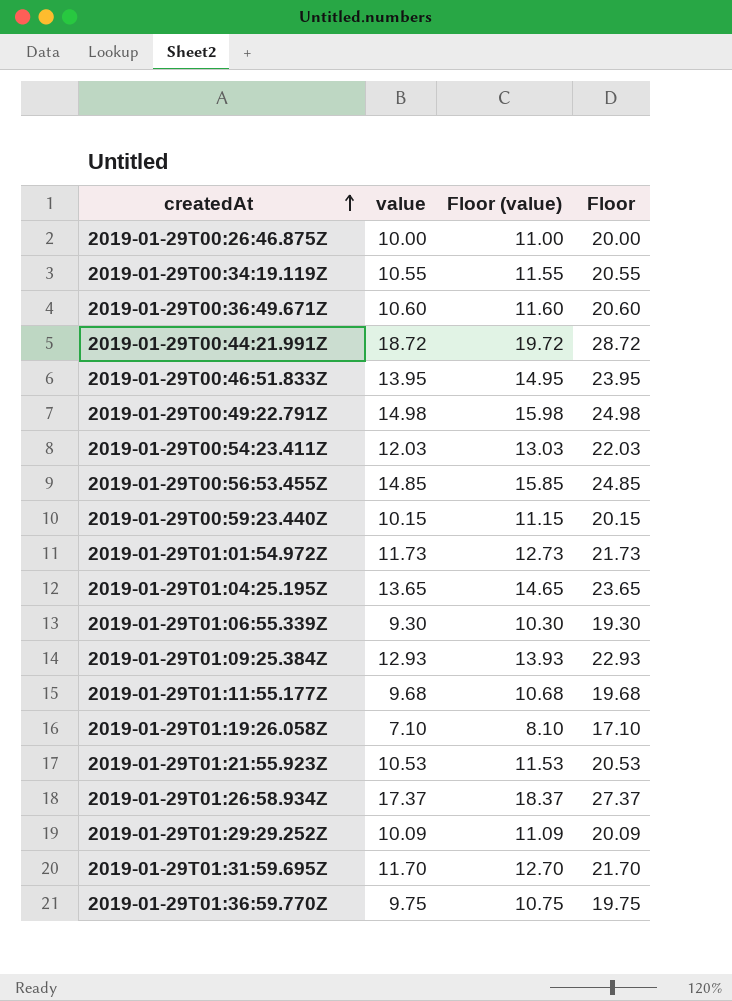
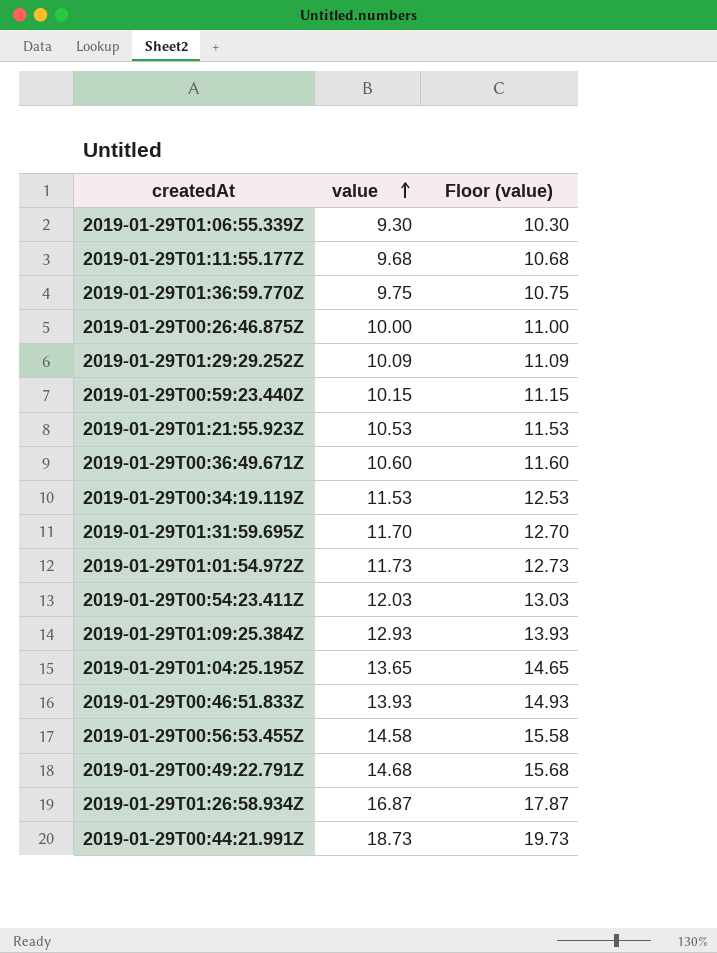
row order: createdAt ascending -> value ascending
column Floor | formula: [value] + 10 -> none
row 2019-01-29T01:19:26.058Z: 7.10 | 8.10 | 17.10 -> none
2019-01-29T00:34:19.119Z | value: 10.55 -> 11.53
2019-01-29T00:34:19.119Z | Floor (value): 11.55 -> 12.53
2019-01-29T00:46:51.833Z | value: 13.95 -> 13.93
2019-01-29T00:46:51.833Z | Floor (value): 14.95 -> 14.93
2019-01-29T00:56:53.455Z | value: 14.85 -> 14.58
2019-01-29T00:56:53.455Z | Floor (value): 15.85 -> 15.58
2019-01-29T00:49:22.791Z | value: 14.98 -> 14.68
2019-01-29T00:49:22.791Z | Floor (value): 15.98 -> 15.68
2019-01-29T01:26:58.934Z | value: 17.37 -> 16.87
2019-01-29T01:26:58.934Z | Floor (value): 18.37 -> 17.87
2019-01-29T00:44:21.991Z | value: 18.72 -> 18.73
2019-01-29T00:44:21.991Z | Floor (value): 19.72 -> 19.73

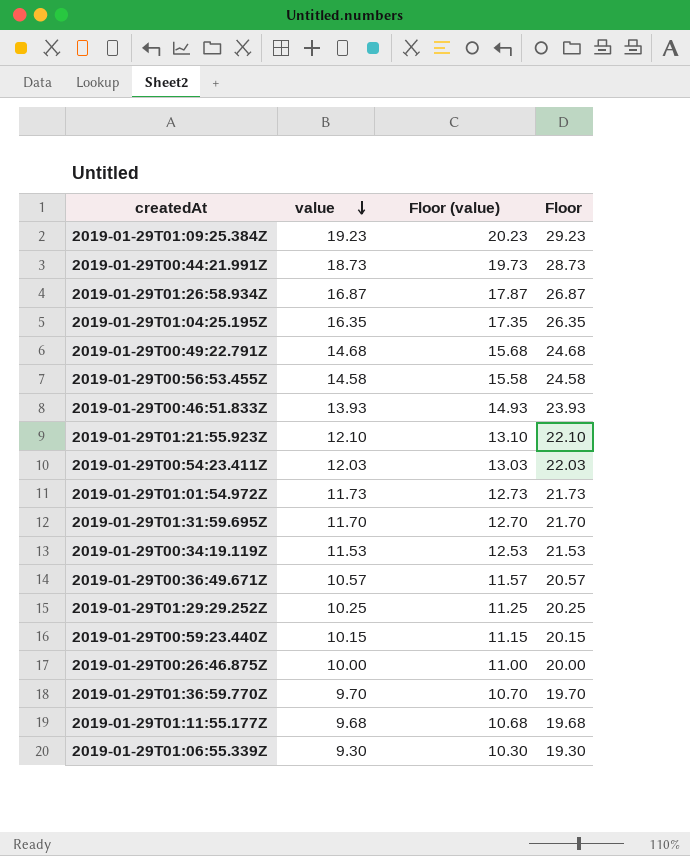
row order: value ascending -> value descending
column Floor | formula: none -> [value] + 10
2019-01-29T01:09:25.384Z | value: 12.93 -> 19.23
2019-01-29T01:09:25.384Z | Floor (value): 13.93 -> 20.23
2019-01-29T01:04:25.195Z | value: 13.65 -> 16.35
2019-01-29T01:04:25.195Z | Floor (value): 14.65 -> 17.35
2019-01-29T01:21:55.923Z | value: 10.53 -> 12.10
2019-01-29T01:21:55.923Z | Floor (value): 11.53 -> 13.10
2019-01-29T00:36:49.671Z | value: 10.60 -> 10.57
2019-01-29T00:36:49.671Z | Floor (value): 11.60 -> 11.57
2019-01-29T01:29:29.252Z | value: 10.09 -> 10.25
2019-01-29T01:29:29.252Z | Floor (value): 11.09 -> 11.25
2019-01-29T01:36:59.770Z | value: 9.75 -> 9.70
2019-01-29T01:36:59.770Z | Floor (value): 10.75 -> 10.70

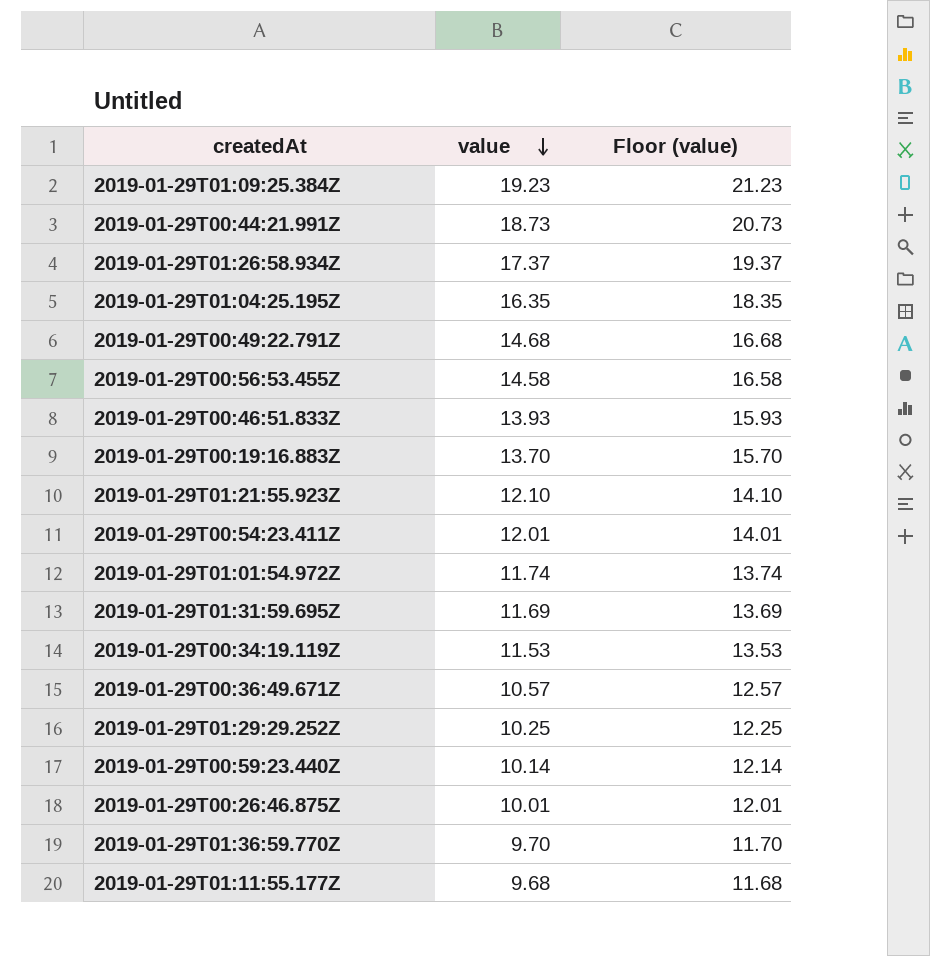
column Floor | formula: [value] + 10 -> none
column Floor (value) | formula: [value] + 1 -> [value] + 2
row 2019-01-29T01:06:55.339Z: 9.30 | 10.30 | 19.30 -> none
2019-01-29T01:26:58.934Z | value: 16.87 -> 17.37
row 2019-01-29T00:19:16.883Z: none -> 13.70 | 15.70
2019-01-29T00:54:23.411Z | value: 12.03 -> 12.01
2019-01-29T01:01:54.972Z | value: 11.73 -> 11.74
2019-01-29T01:31:59.695Z | value: 11.70 -> 11.69
2019-01-29T00:59:23.440Z | value: 10.15 -> 10.14
2019-01-29T00:26:46.875Z | value: 10.00 -> 10.01

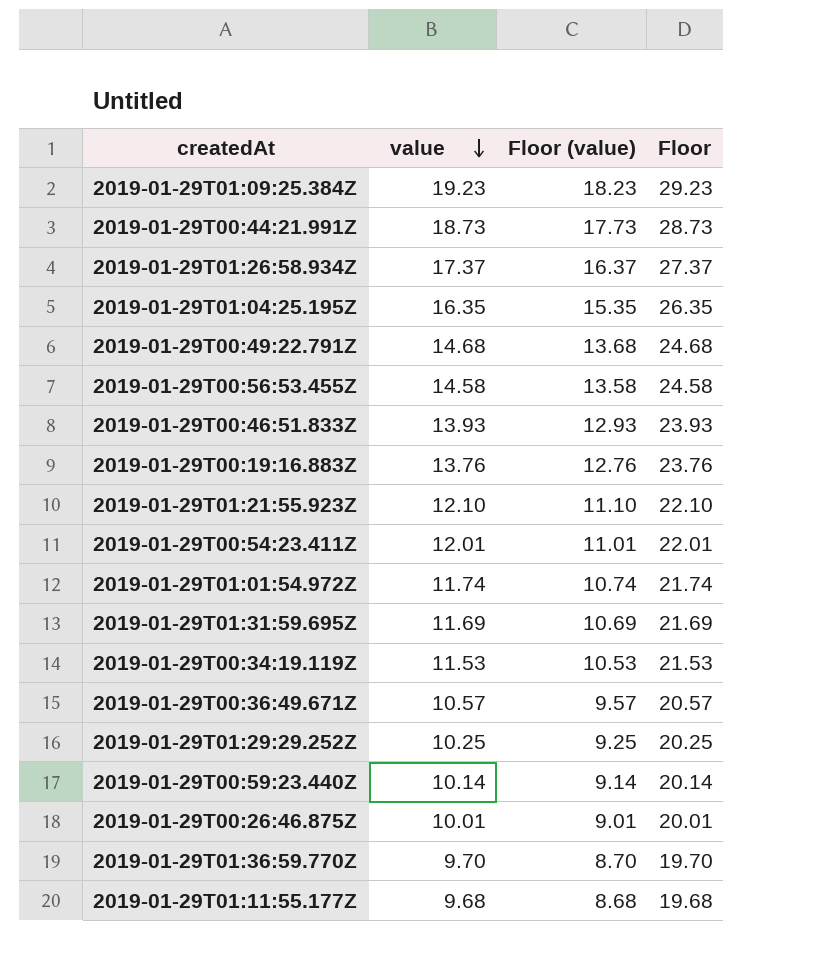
column Floor (value) | formula: [value] + 2 -> [value] - 1
column Floor | formula: none -> [value] + 10
2019-01-29T00:19:16.883Z | value: 13.70 -> 13.76

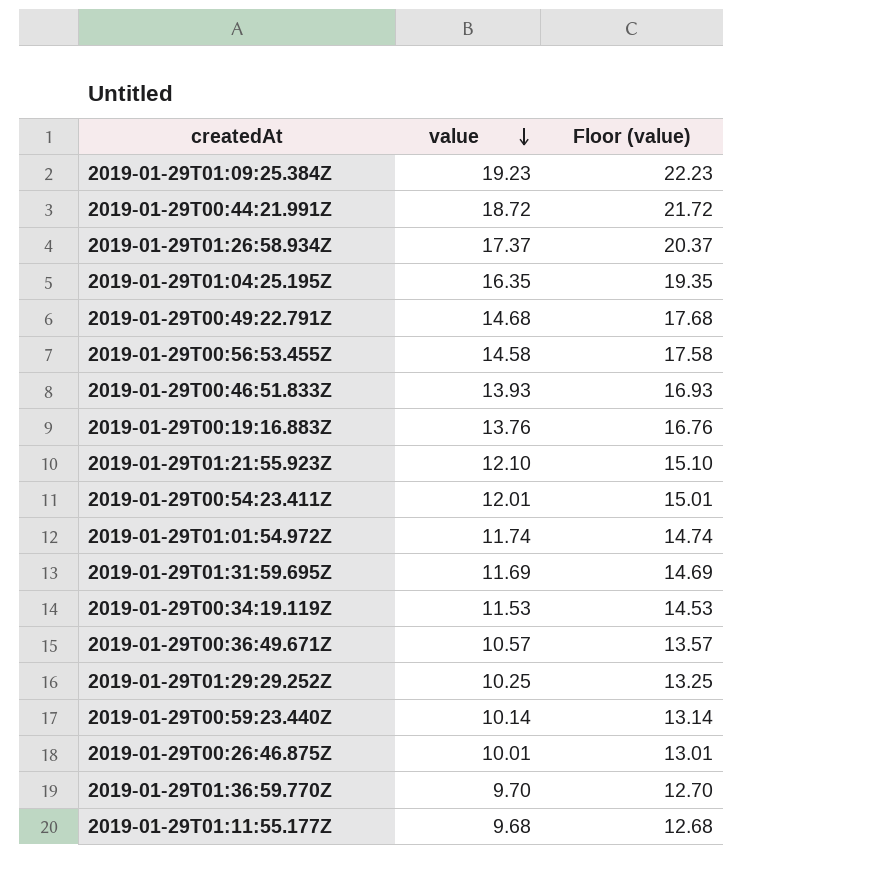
column Floor | formula: [value] + 10 -> none
column Floor (value) | formula: [value] - 1 -> [value] + 3
2019-01-29T00:44:21.991Z | value: 18.73 -> 18.72

